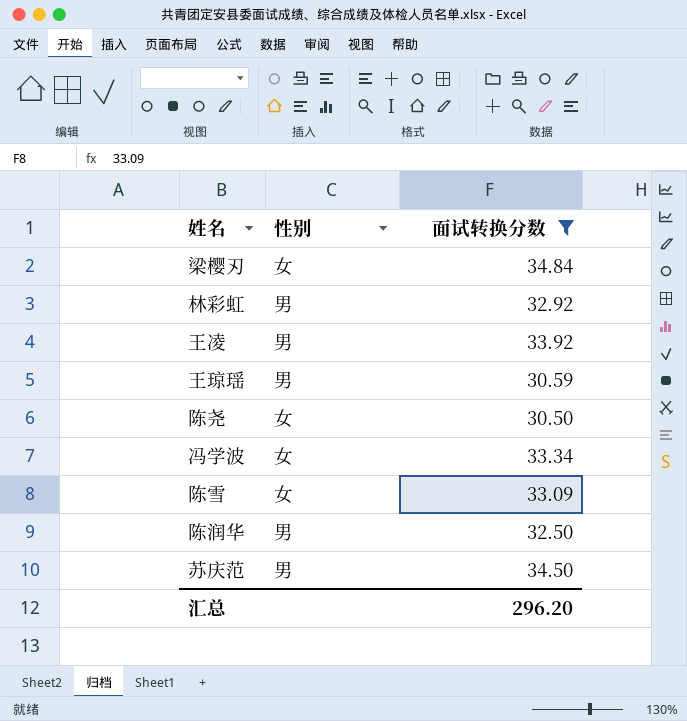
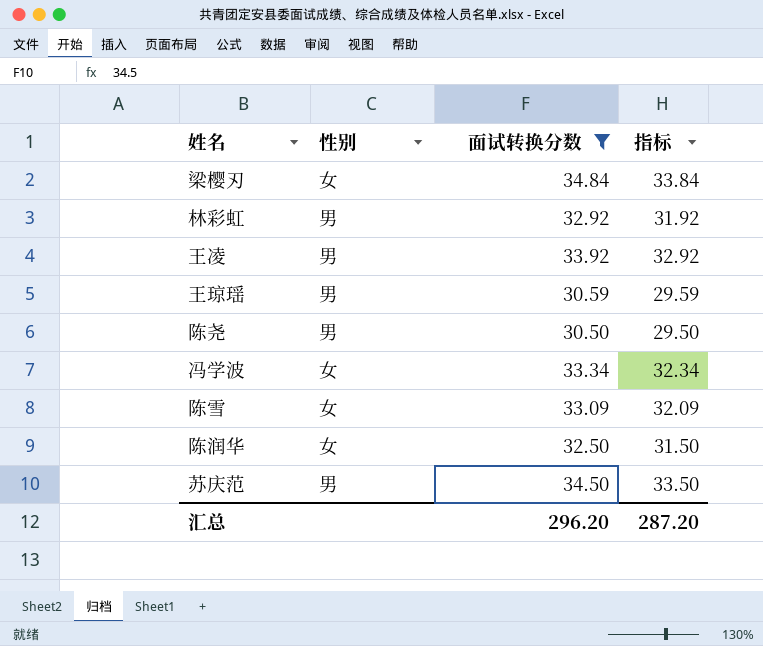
column 指标 | formula: none -> [面试转换分数] - 1
陈尧 | 性别: 女 -> 男
陈润华 | 性别: 男 -> 女

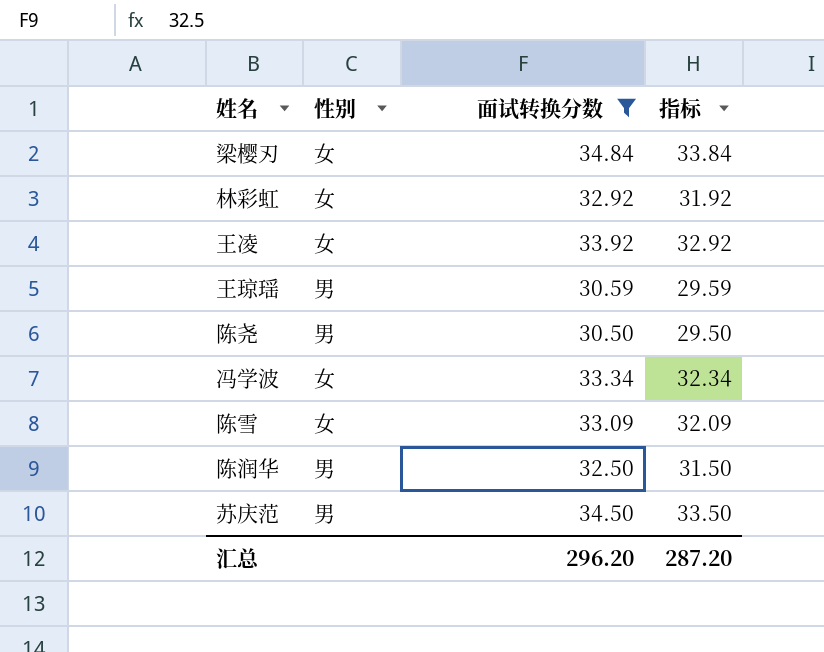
林彩虹 | 性别: 男 -> 女
王凌 | 性别: 男 -> 女
陈润华 | 性别: 女 -> 男

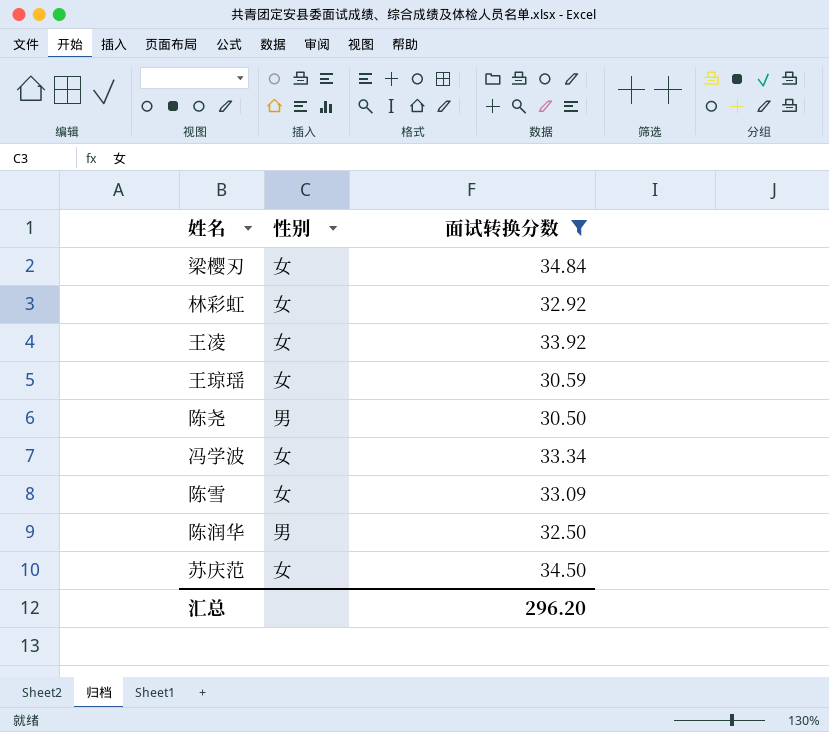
column 指标 | formula: [面试转换分数] - 1 -> none
王琼瑶 | 性别: 男 -> 女
苏庆范 | 性别: 男 -> 女

